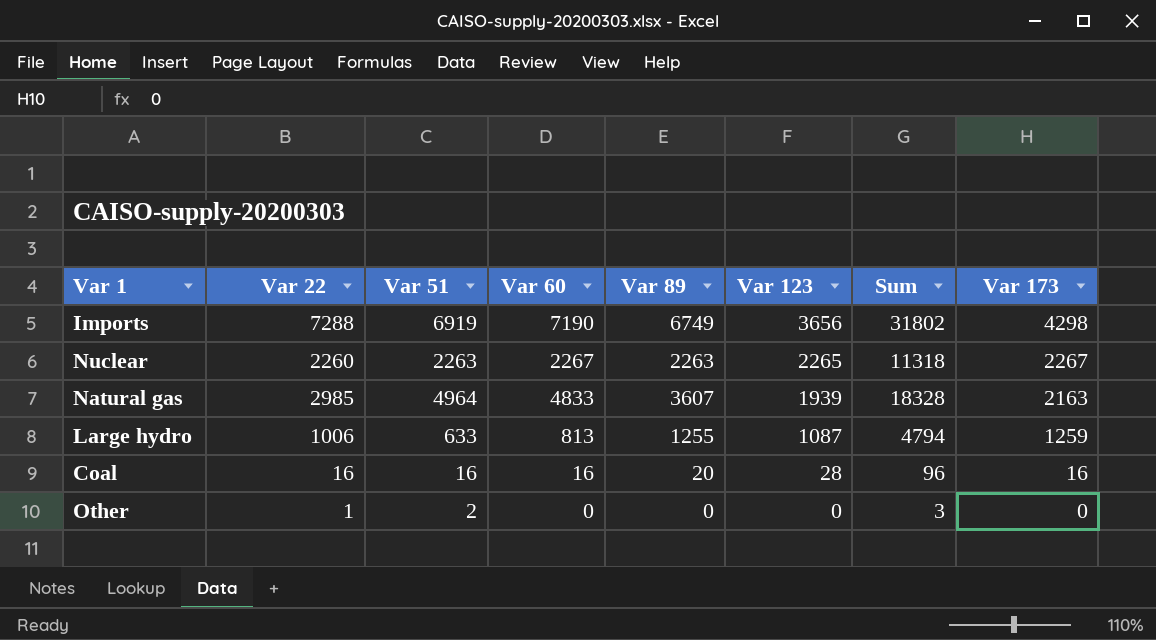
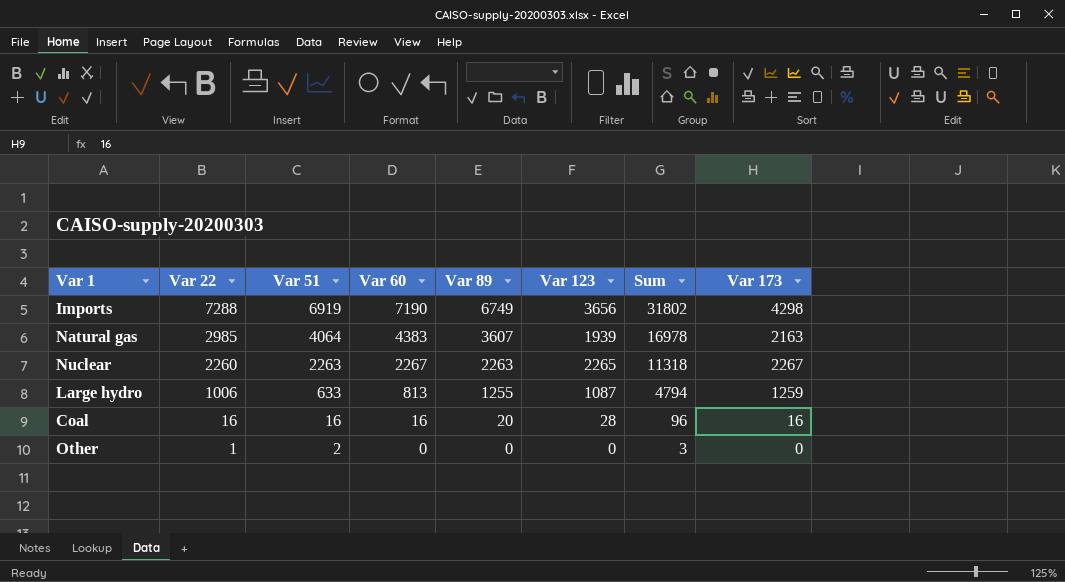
row order: Var 123 descending -> Var 22 descending
Natural gas | Var 51: 4964 -> 4064
Natural gas | Var 60: 4833 -> 4383
Natural gas | Sum: 18328 -> 16978

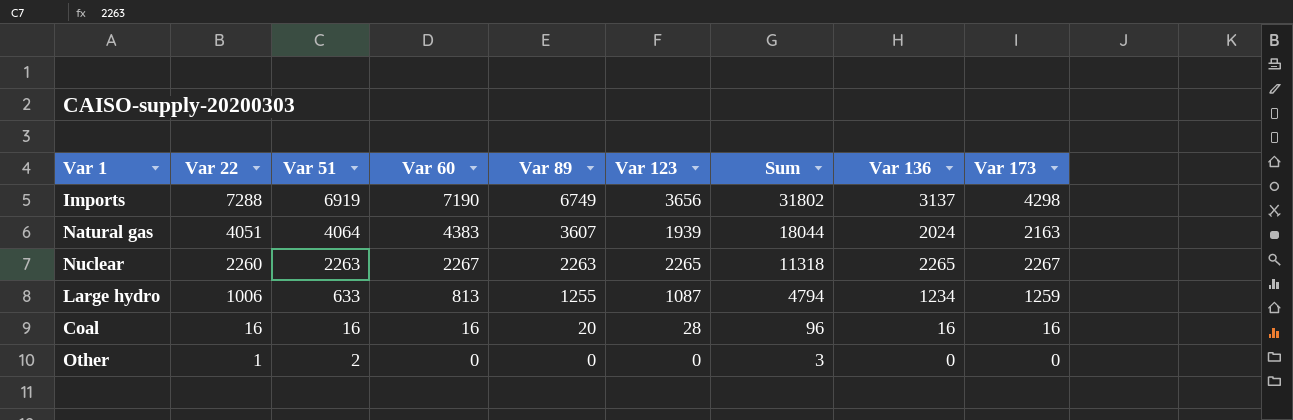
column Var 136 | position: none -> 8
Natural gas | Var 22: 2985 -> 4051
Natural gas | Sum: 16978 -> 18044

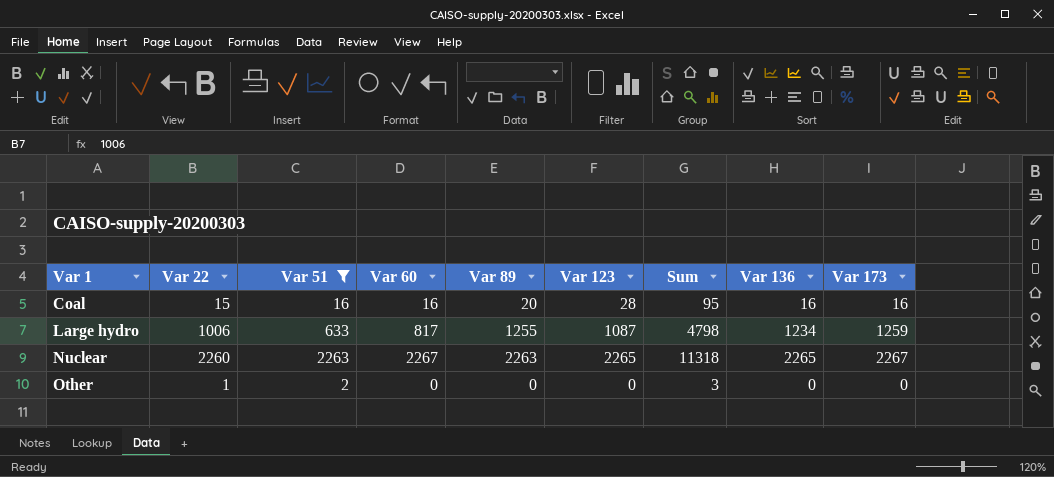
filter: none -> Var 51 <= 2263
row order: Var 22 descending -> Var 1 ascending
Coal | Var 22: 16 -> 15
Coal | Sum: 96 -> 95
Large hydro | Var 60: 813 -> 817
Large hydro | Sum: 4794 -> 4798

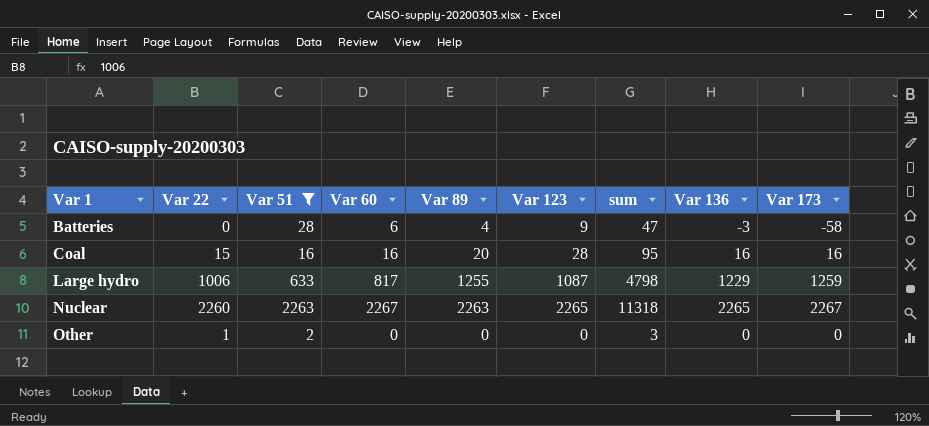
column name: Sum -> sum
row Batteries: none -> 0 | 28 | 6 | 4 | 9 | 47 | -3 | -58
Large hydro | Var 136: 1234 -> 1229

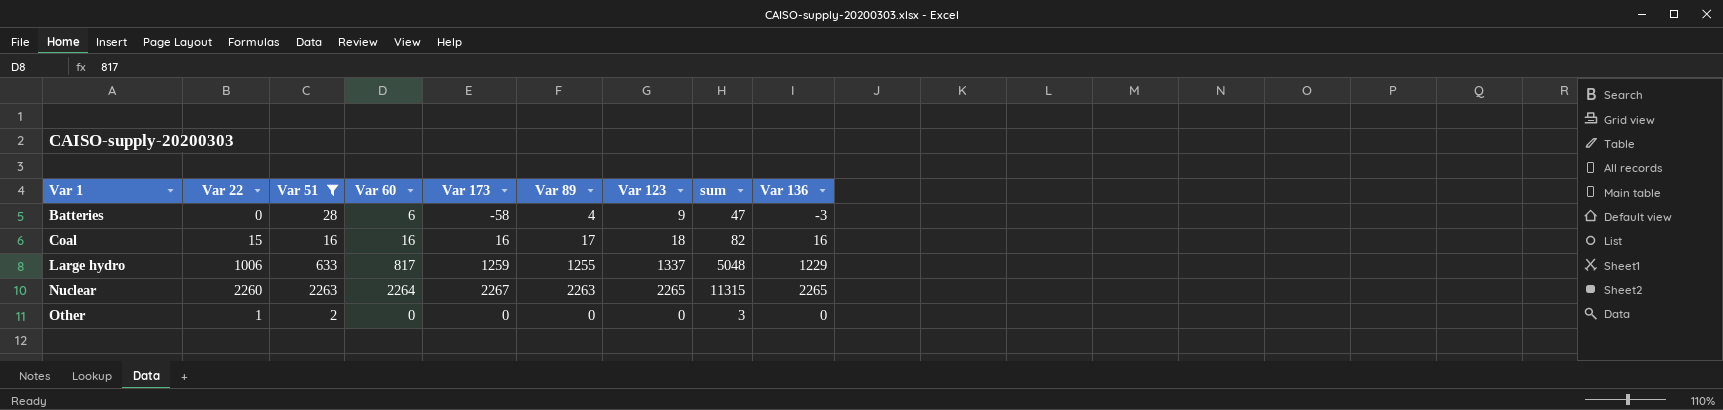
column Var 173 | position: 9 -> 5
Coal | Var 89: 20 -> 17
Coal | Var 123: 28 -> 18
Coal | sum: 95 -> 82
Large hydro | Var 123: 1087 -> 1337
Large hydro | sum: 4798 -> 5048
Nuclear | Var 60: 2267 -> 2264
Nuclear | sum: 11318 -> 11315

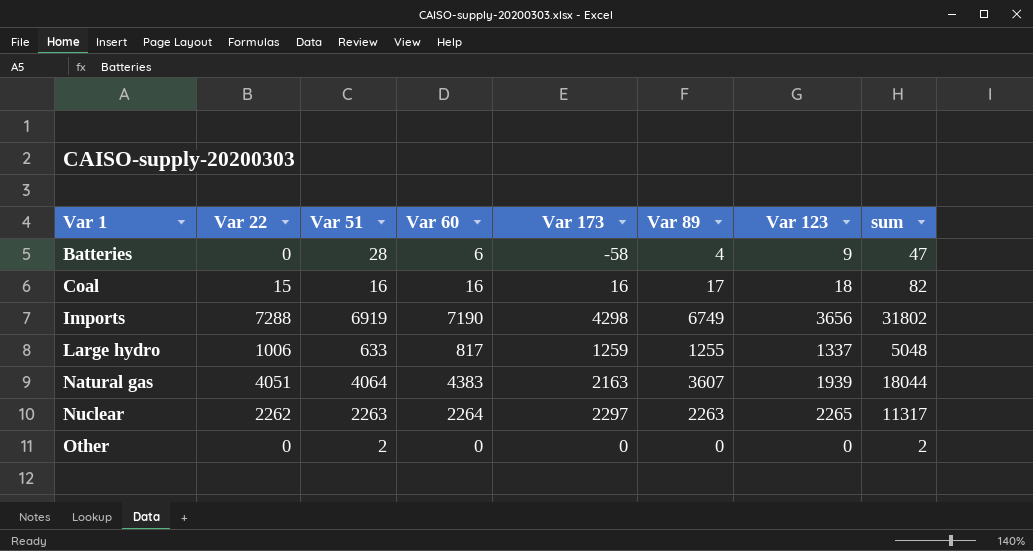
filter: Var 51 <= 2263 -> none
column Var 136 | position: 9 -> none
Nuclear | Var 22: 2260 -> 2262
Nuclear | Var 173: 2267 -> 2297
Nuclear | sum: 11315 -> 11317
Other | Var 22: 1 -> 0
Other | sum: 3 -> 2

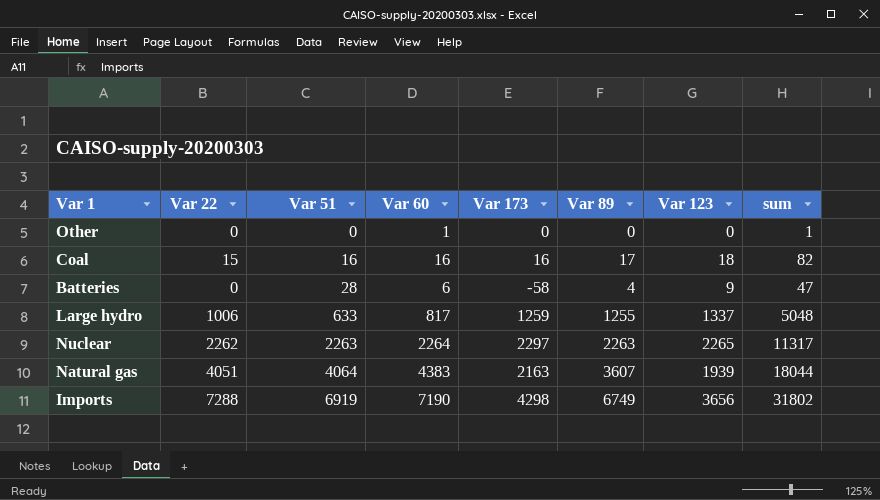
row order: Var 1 ascending -> Var 51 ascending
Other | Var 51: 2 -> 0
Other | Var 60: 0 -> 1
Other | sum: 2 -> 1

